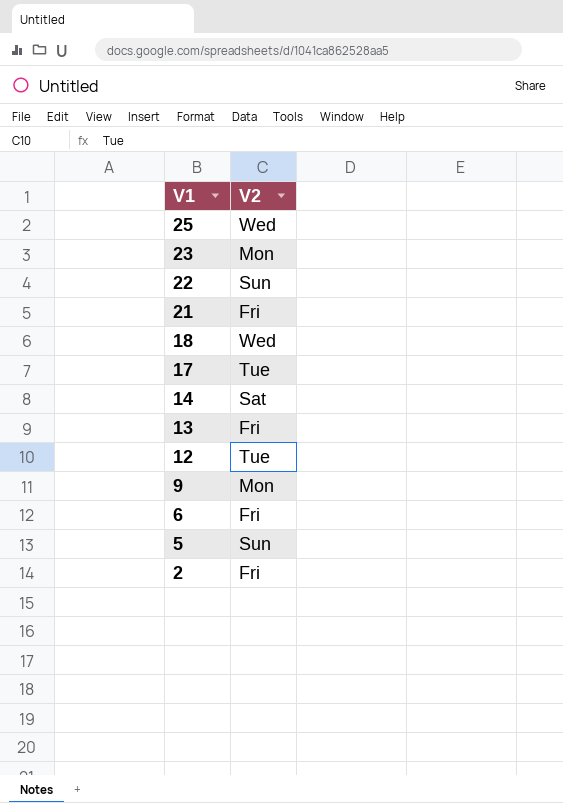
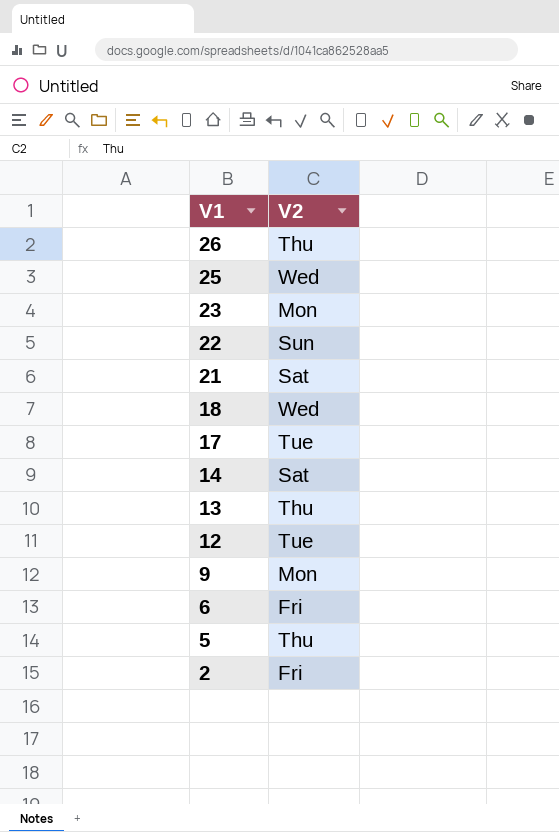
row 26: none -> Thu
21 | V2: Fri -> Sat
13 | V2: Fri -> Thu
5 | V2: Sun -> Thu

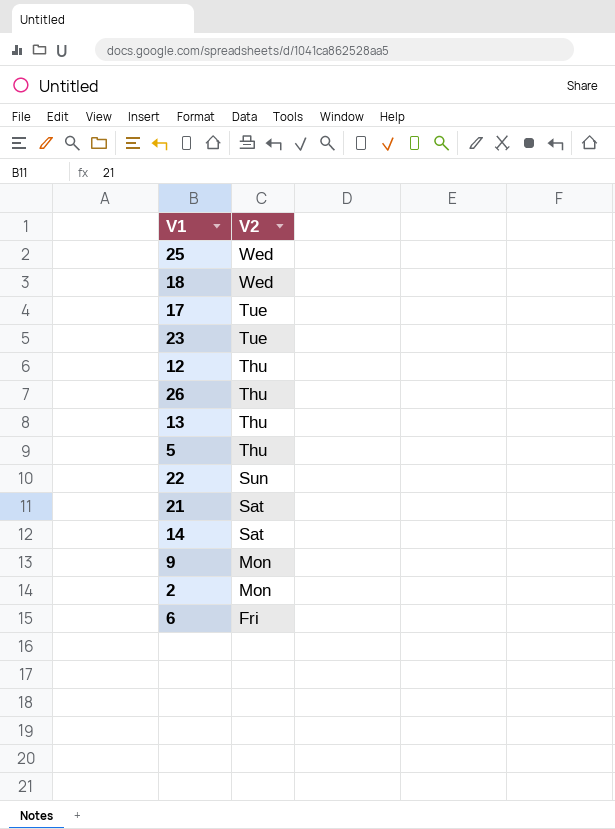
row order: V1 descending -> V2 descending
23 | V2: Mon -> Tue
12 | V2: Tue -> Thu
2 | V2: Fri -> Mon

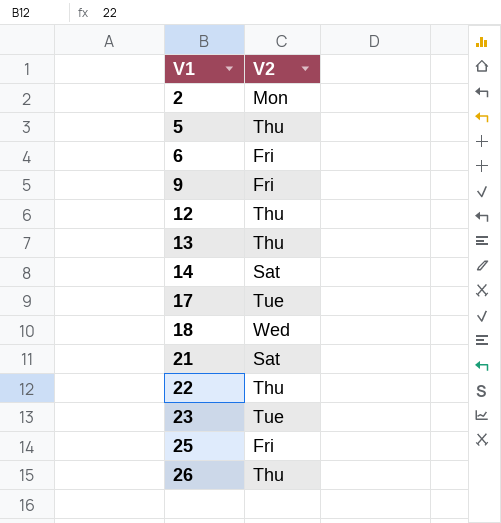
row order: V2 descending -> V1 ascending
9 | V2: Mon -> Fri
22 | V2: Sun -> Thu
25 | V2: Wed -> Fri

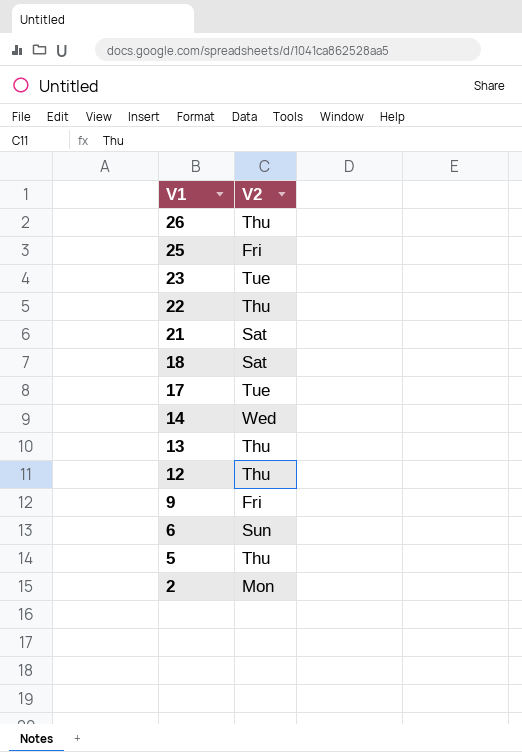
row order: V1 ascending -> V1 descending
18 | V2: Wed -> Sat
14 | V2: Sat -> Wed
6 | V2: Fri -> Sun

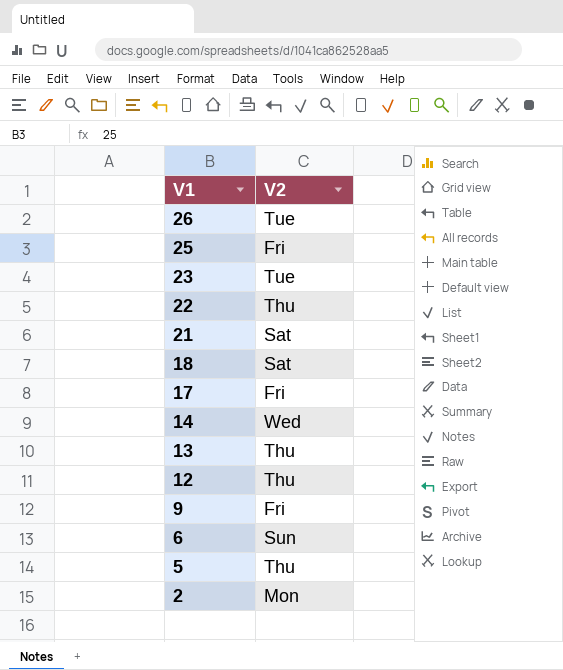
26 | V2: Thu -> Tue
17 | V2: Tue -> Fri

